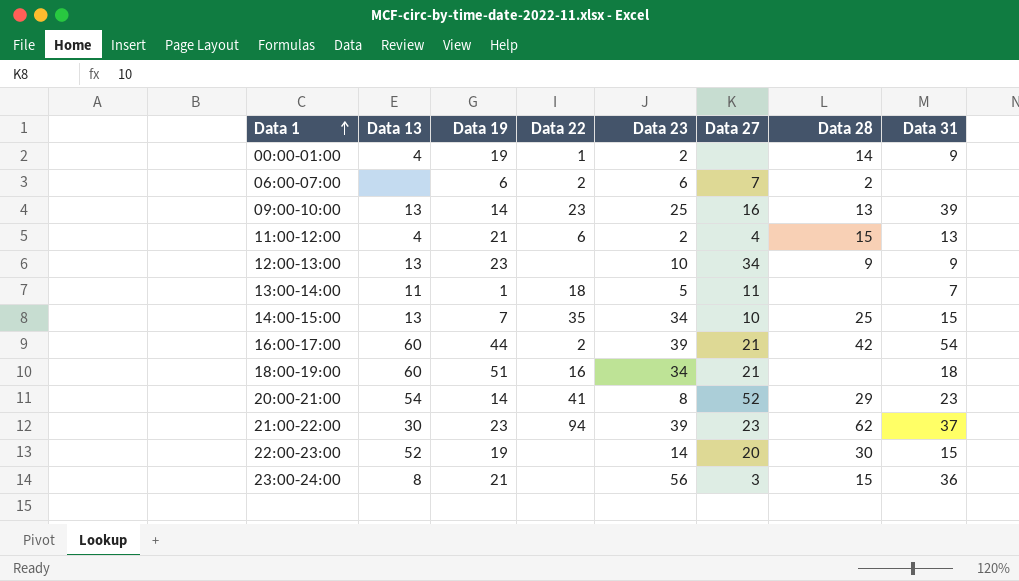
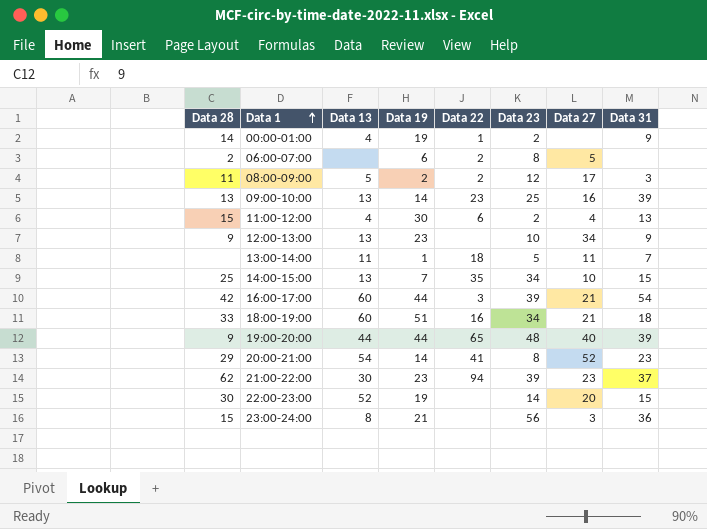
column Data 28 | position: 7 -> 1
06:00-07:00 | Data 23: 6 -> 8
06:00-07:00 | Data 27: 7 -> 5
row 08:00-09:00: none -> 11 | 5 | 2 | 2 | 12 | 17 | 3
11:00-12:00 | Data 19: 21 -> 30
16:00-17:00 | Data 22: 2 -> 3
18:00-19:00 | Data 28: none -> 33
row 19:00-20:00: none -> 9 | 44 | 44 | 65 | 48 | 40 | 39

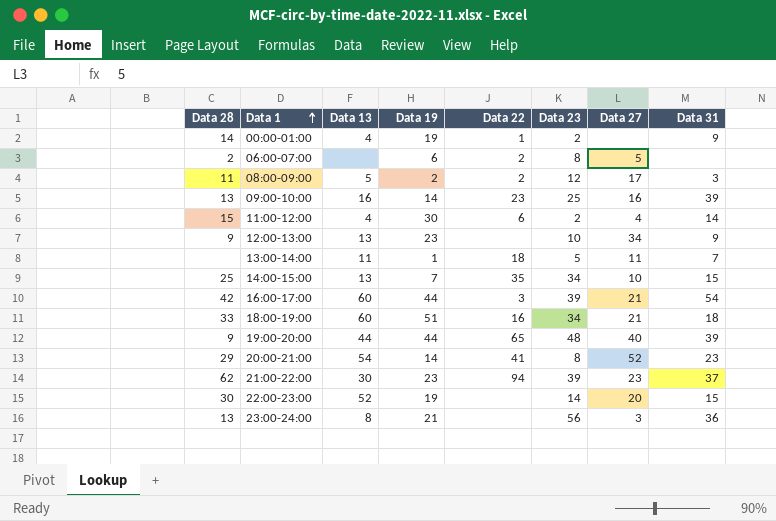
09:00-10:00 | Data 13: 13 -> 16
11:00-12:00 | Data 31: 13 -> 14
23:00-24:00 | Data 28: 15 -> 13

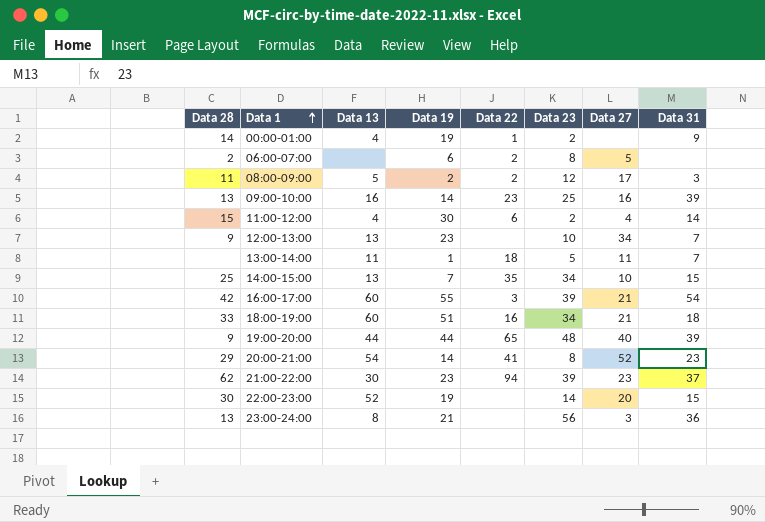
12:00-13:00 | Data 31: 9 -> 7
16:00-17:00 | Data 19: 44 -> 55

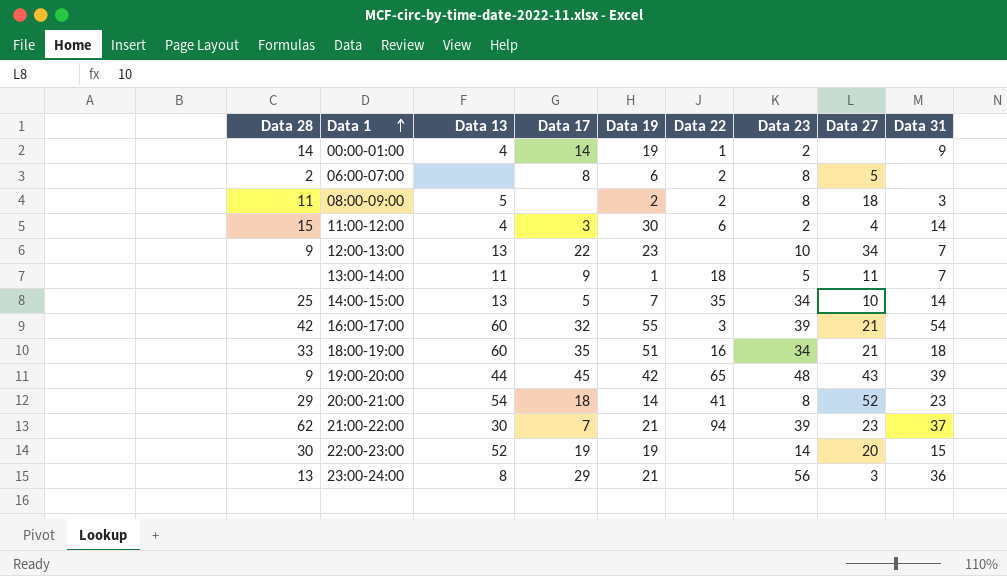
column Data 17 | position: none -> 4
row 09:00-10:00: 13 | 16 | 14 | 23 | 25 | 16 | 39 -> none
08:00-09:00 | Data 23: 12 -> 8
08:00-09:00 | Data 27: 17 -> 18
14:00-15:00 | Data 31: 15 -> 14
19:00-20:00 | Data 19: 44 -> 42
19:00-20:00 | Data 27: 40 -> 43
21:00-22:00 | Data 19: 23 -> 21

